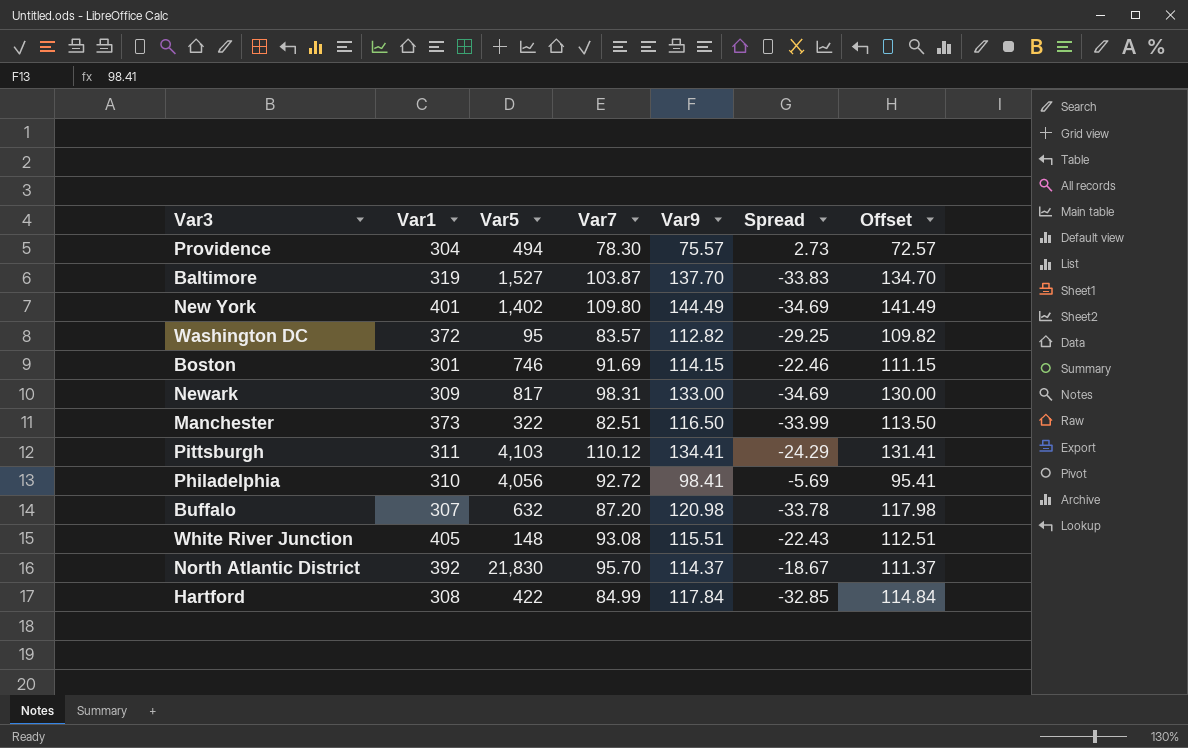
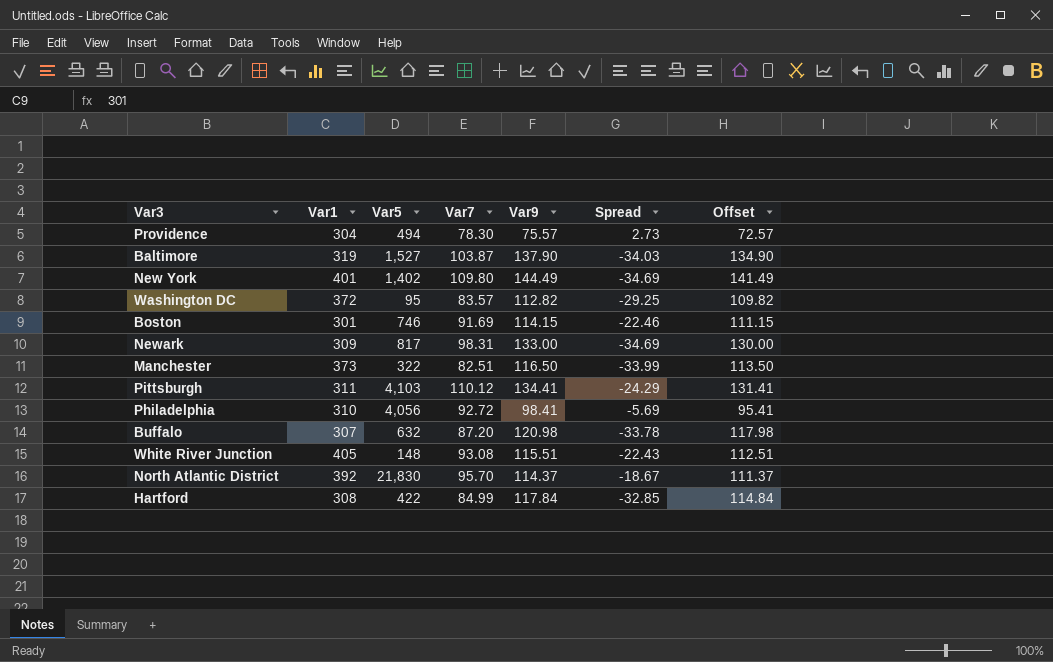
Baltimore | Var9: 137.70 -> 137.90
Baltimore | Spread: -33.83 -> -34.03
Baltimore | Offset: 134.70 -> 134.90

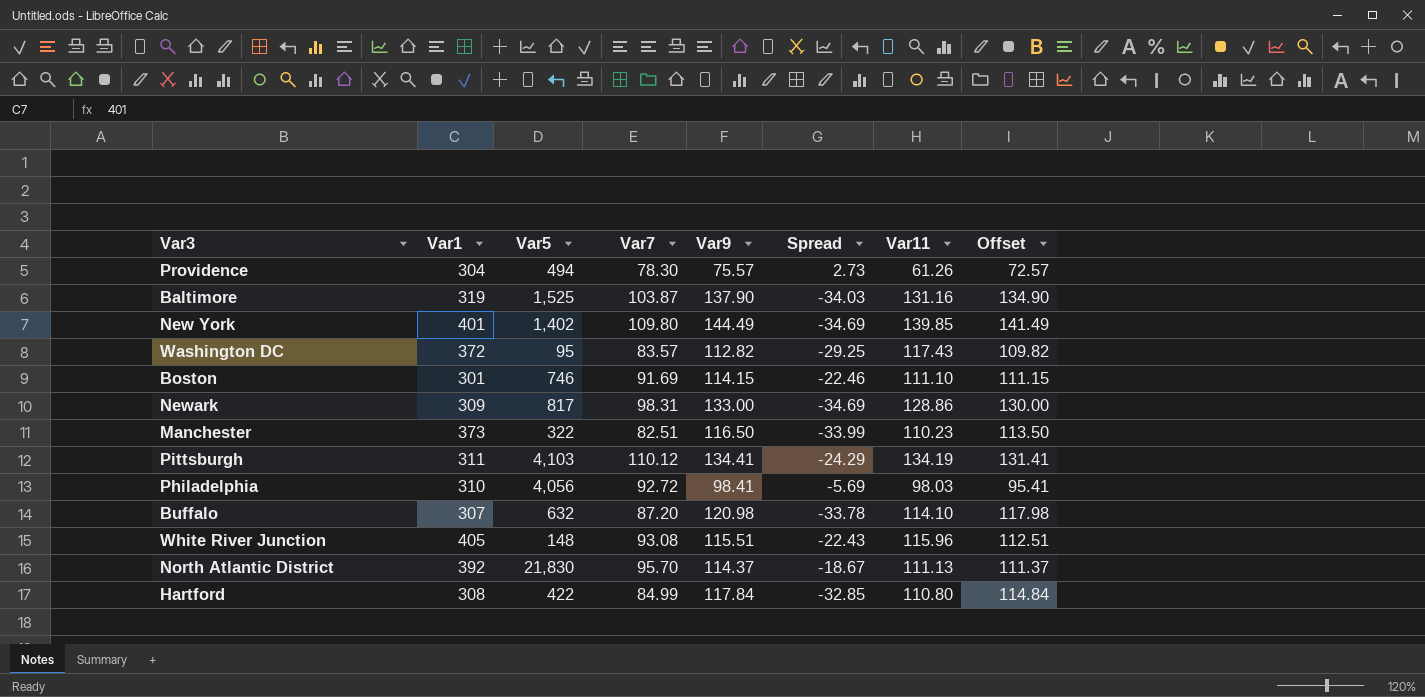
column Var11 | position: none -> 7
Baltimore | Var5: 1,527 -> 1,525

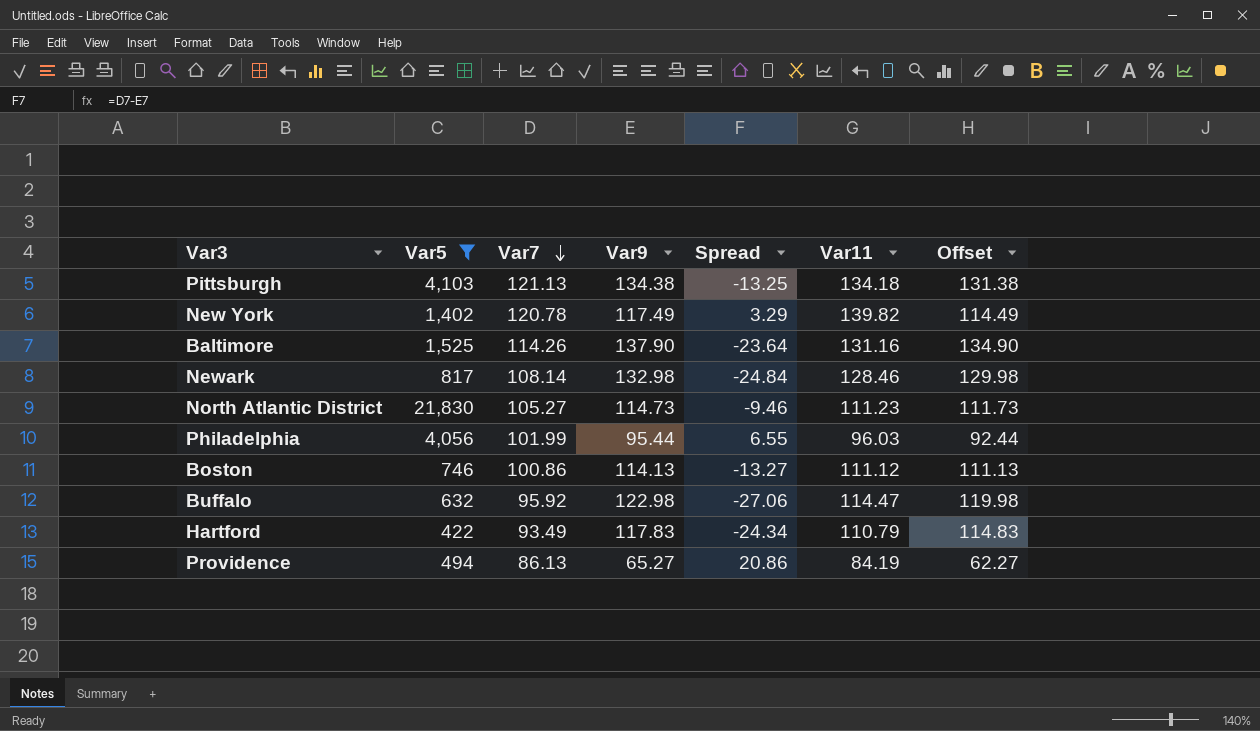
filter: none -> Var5 >= 422
row order: none -> Var7 descending
column Var1 | position: 2 -> none
Pittsburgh | Var7: 110.12 -> 121.13
Pittsburgh | Var9: 134.41 -> 134.38
Pittsburgh | Spread: -24.29 -> -13.25
Pittsburgh | Var11: 134.19 -> 134.18
Pittsburgh | Offset: 131.41 -> 131.38
New York | Var7: 109.80 -> 120.78
New York | Var9: 144.49 -> 117.49
New York | Spread: -34.69 -> 3.29
New York | Var11: 139.85 -> 139.82
New York | Offset: 141.49 -> 114.49
Baltimore | Var7: 103.87 -> 114.26
Baltimore | Spread: -34.03 -> -23.64
Newark | Var7: 98.31 -> 108.14
Newark | Var9: 133.00 -> 132.98
Newark | Spread: -34.69 -> -24.84
Newark | Var11: 128.86 -> 128.46
Newark | Offset: 130.00 -> 129.98
North Atlantic District | Var7: 95.70 -> 105.27
North Atlantic District | Var9: 114.37 -> 114.73
North Atlantic District | Spread: -18.67 -> -9.46
North Atlantic District | Var11: 111.13 -> 111.23
North Atlantic District | Offset: 111.37 -> 111.73
Philadelphia | Var7: 92.72 -> 101.99
Philadelphia | Var9: 98.41 -> 95.44
Philadelphia | Spread: -5.69 -> 6.55
Philadelphia | Var11: 98.03 -> 96.03
Philadelphia | Offset: 95.41 -> 92.44
Boston | Var7: 91.69 -> 100.86
Boston | Var9: 114.15 -> 114.13
Boston | Spread: -22.46 -> -13.27
Boston | Var11: 111.10 -> 111.12
Boston | Offset: 111.15 -> 111.13
Buffalo | Var7: 87.20 -> 95.92
Buffalo | Var9: 120.98 -> 122.98
Buffalo | Spread: -33.78 -> -27.06
Buffalo | Var11: 114.10 -> 114.47
Buffalo | Offset: 117.98 -> 119.98
Hartford | Var7: 84.99 -> 93.49
Hartford | Var9: 117.84 -> 117.83
Hartford | Spread: -32.85 -> -24.34
Hartford | Var11: 110.80 -> 110.79
Hartford | Offset: 114.84 -> 114.83
Providence | Var7: 78.30 -> 86.13
Providence | Var9: 75.57 -> 65.27
Providence | Spread: 2.73 -> 20.86
Providence | Var11: 61.26 -> 84.19
Providence | Offset: 72.57 -> 62.27

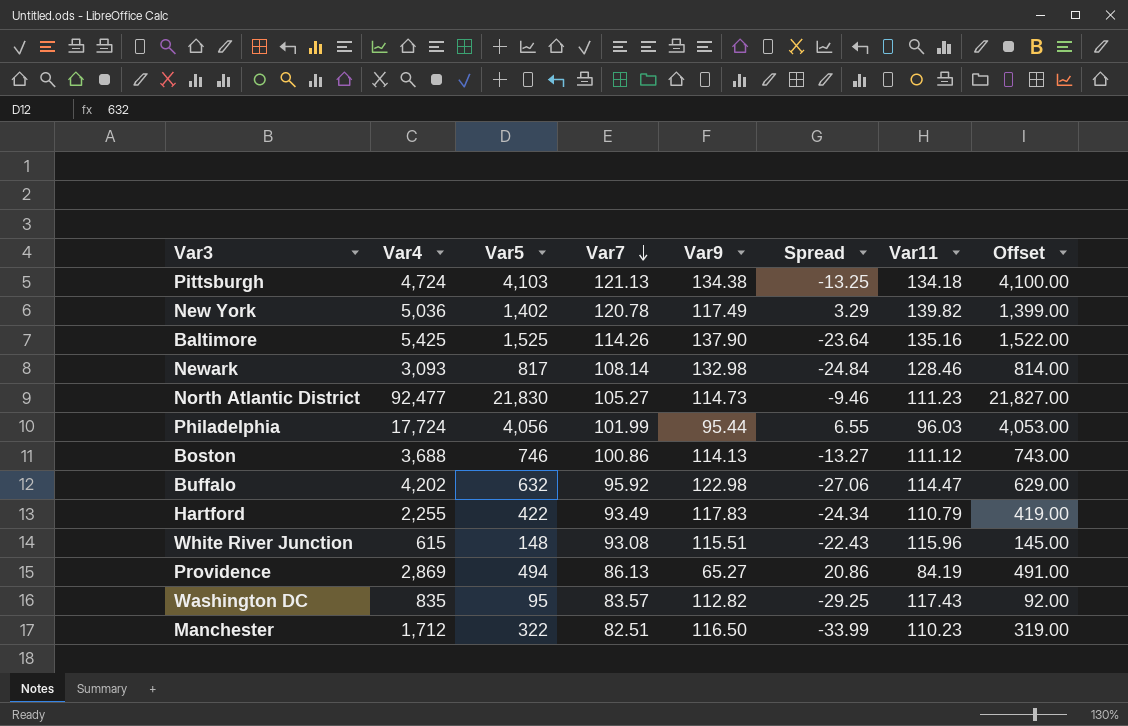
filter: Var5 >= 422 -> none
column Var4 | position: none -> 2
column Offset | formula: [Var9] - 3 -> [Var5] - 3
Baltimore | Var11: 131.16 -> 135.16

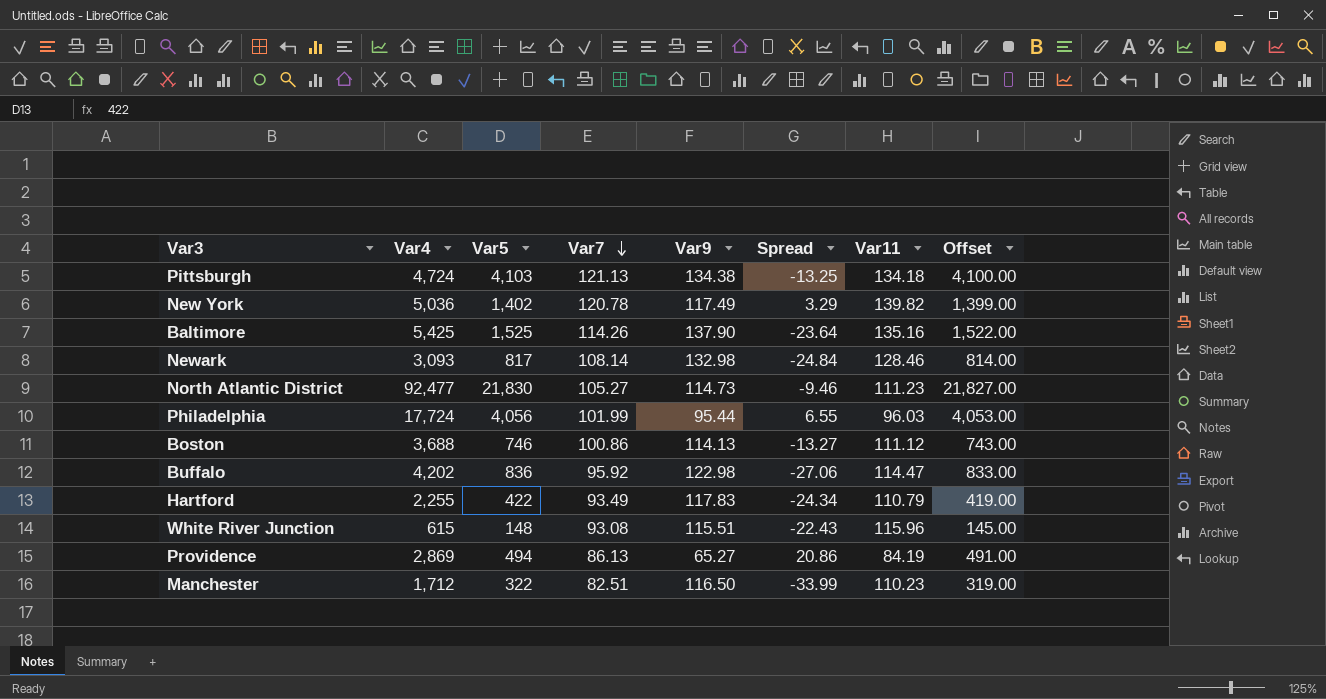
row Washington DC: 835 | 95 | 83.57 | 112.82 | -29.25 | 117.43 | 92.00 -> none
Buffalo | Var5: 632 -> 836
Buffalo | Offset: 629.00 -> 833.00

